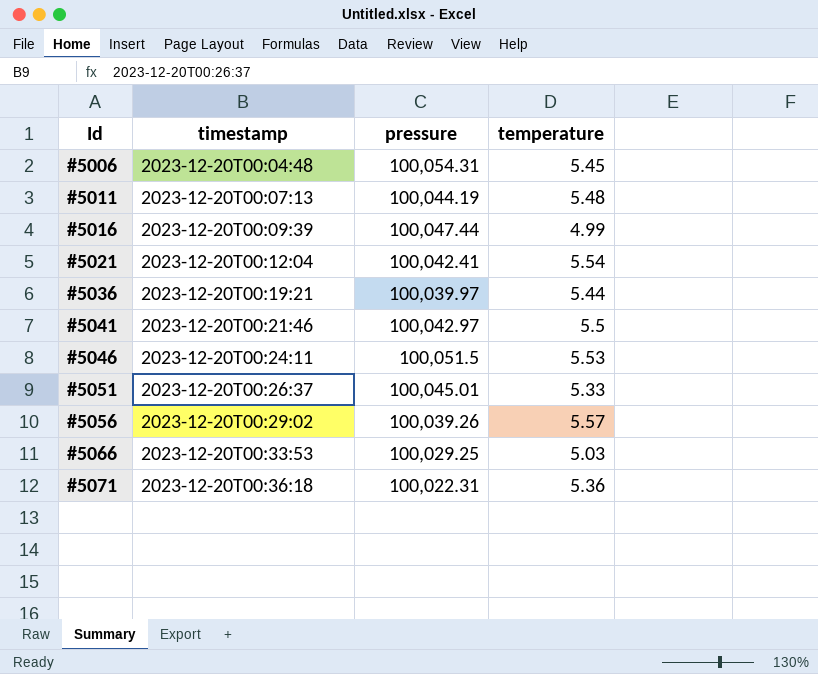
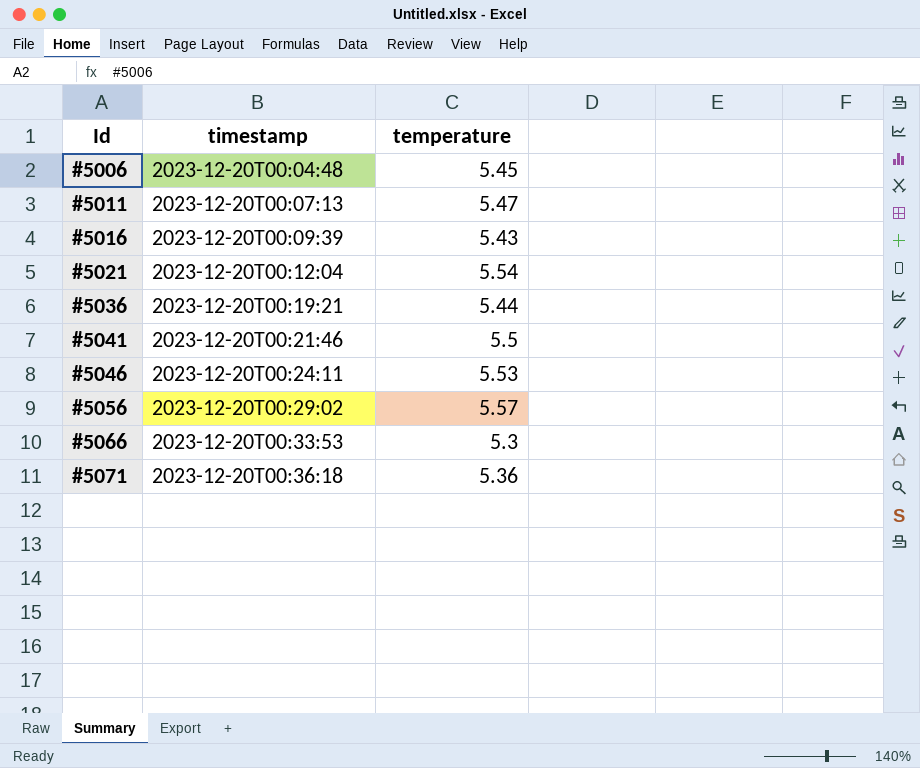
column pressure | position: 3 -> none
row #5051: 2023-12-20T00:26:37 | 100,045.01 | 5.33 -> none
#5011 | temperature: 5.48 -> 5.47
#5016 | temperature: 4.99 -> 5.43
#5066 | temperature: 5.03 -> 5.3

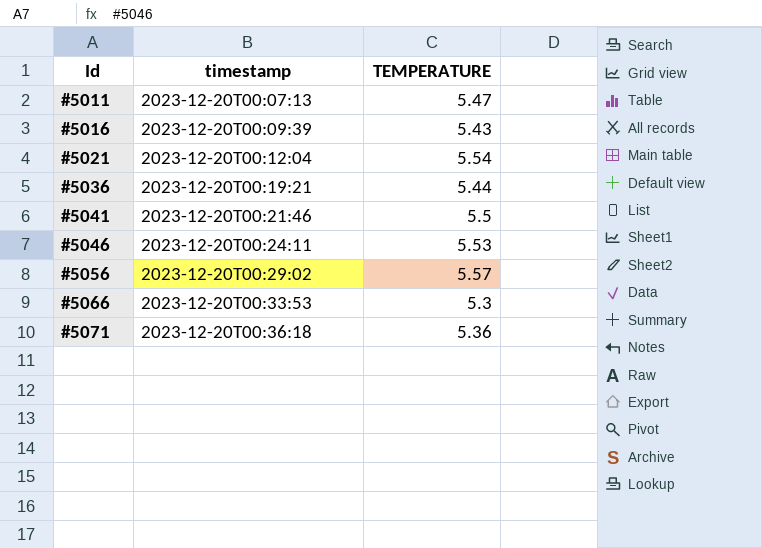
column name: temperature -> TEMPERATURE
row #5006: 2023-12-20T00:04:48 | 5.45 -> none

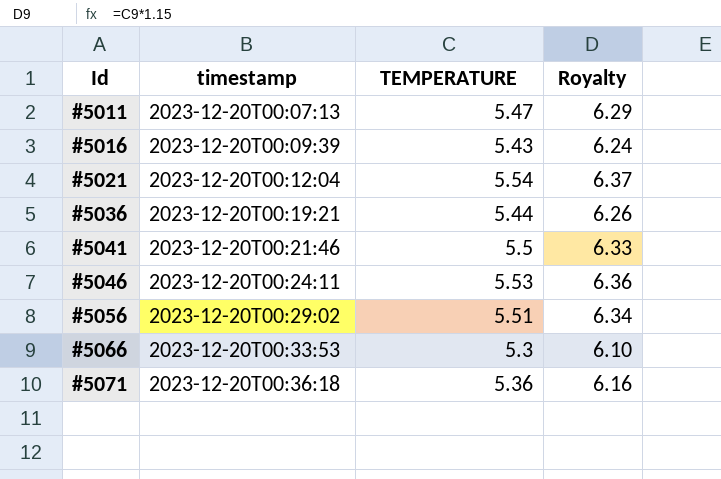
column Royalty | formula: none -> [TEMPERATURE] * 1.15
#5056 | TEMPERATURE: 5.57 -> 5.51

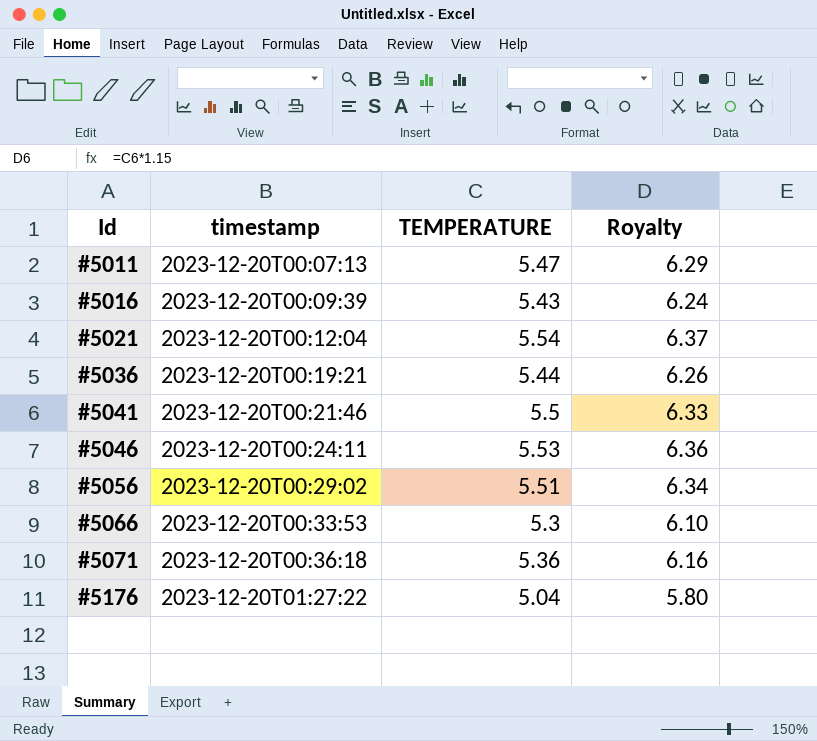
row #5176: none -> 2023-12-20T01:27:22 | 5.04 | 5.80

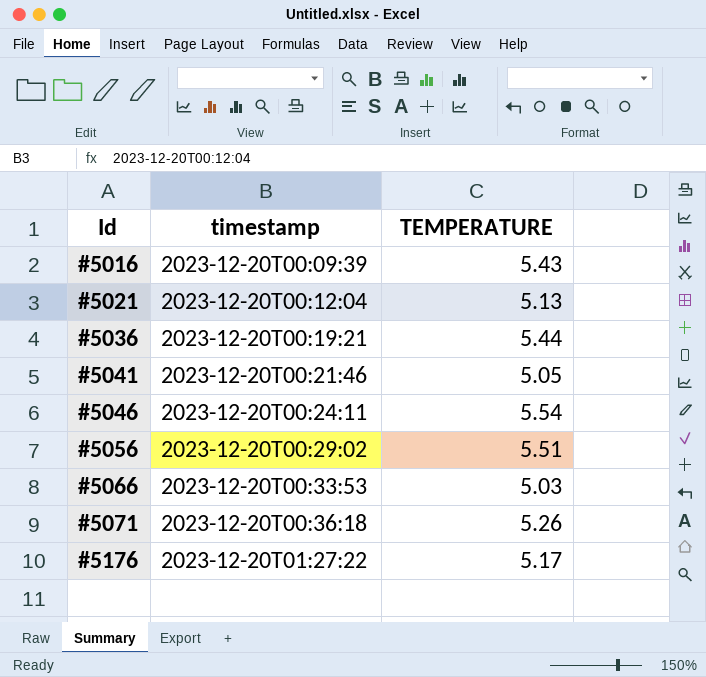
column Royalty | formula: [TEMPERATURE] * 1.15 -> none
row #5011: 2023-12-20T00:07:13 | 5.47 | 6.29 -> none
#5021 | TEMPERATURE: 5.54 -> 5.13
#5041 | TEMPERATURE: 5.5 -> 5.05
#5046 | TEMPERATURE: 5.53 -> 5.54
#5066 | TEMPERATURE: 5.3 -> 5.03
#5071 | TEMPERATURE: 5.36 -> 5.26
#5176 | TEMPERATURE: 5.04 -> 5.17

